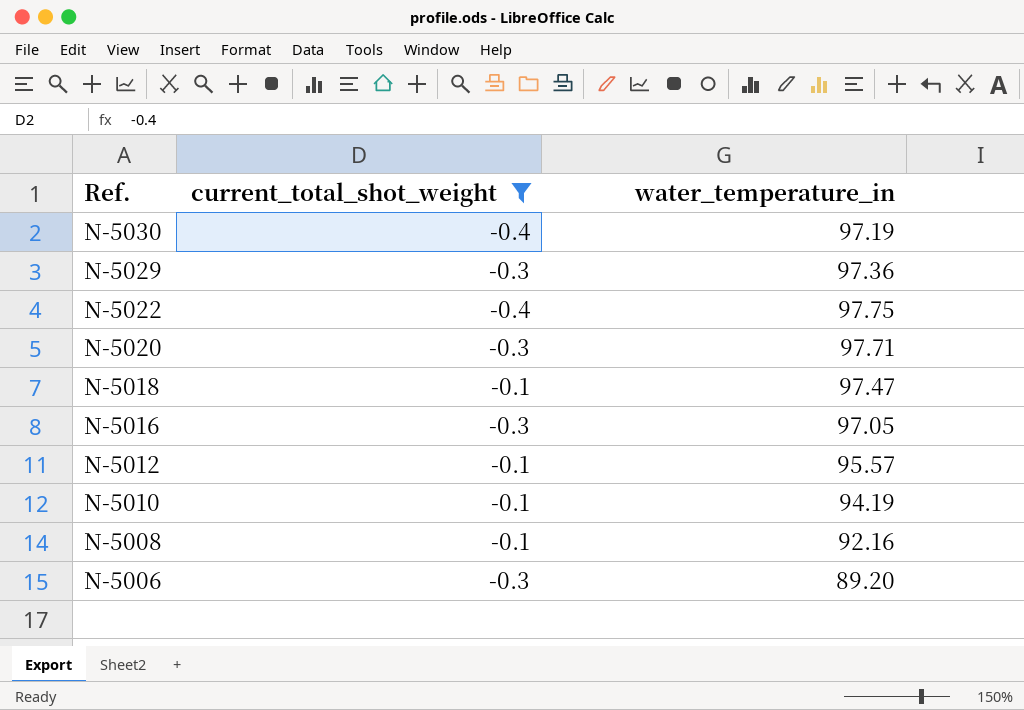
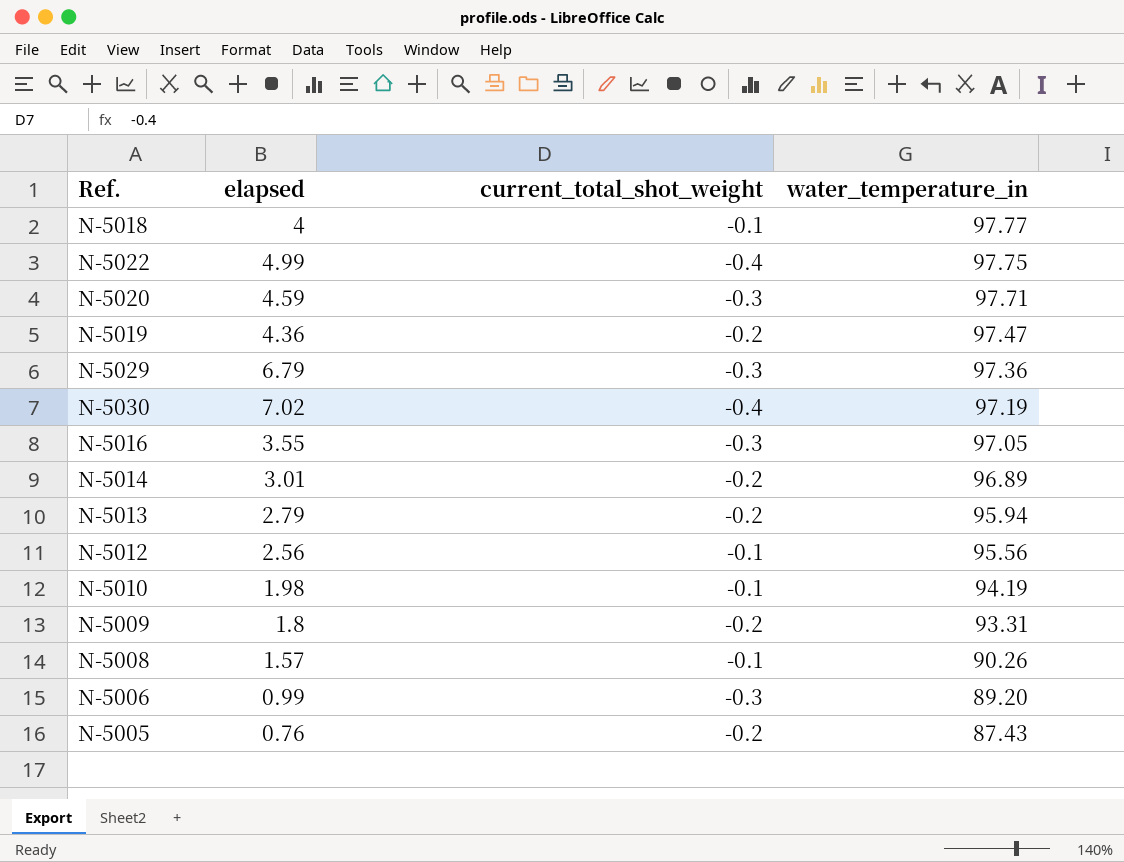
filter: current_total_shot_weight != -0.2 -> none
row order: Ref. descending -> water_temperature_in descending
column elapsed | position: none -> 2
N-5018 | water_temperature_in: 97.47 -> 97.77
N-5012 | water_temperature_in: 95.57 -> 95.56
N-5008 | water_temperature_in: 92.16 -> 90.26

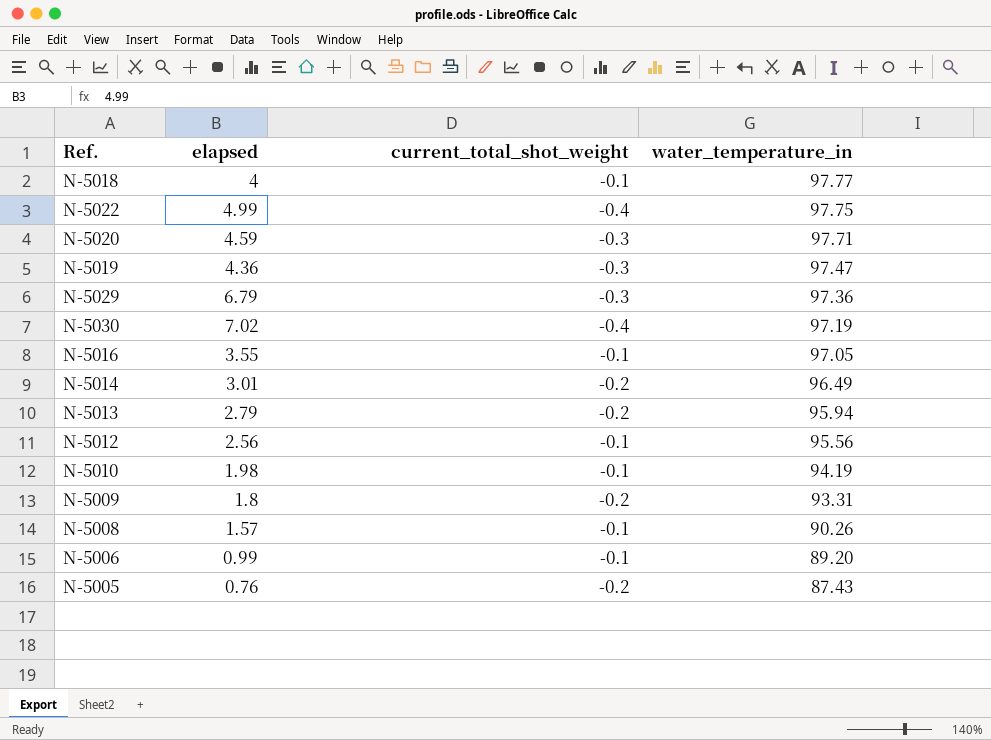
N-5019 | current_total_shot_weight: -0.2 -> -0.3
N-5016 | current_total_shot_weight: -0.3 -> -0.1
N-5014 | water_temperature_in: 96.89 -> 96.49
N-5006 | current_total_shot_weight: -0.3 -> -0.1

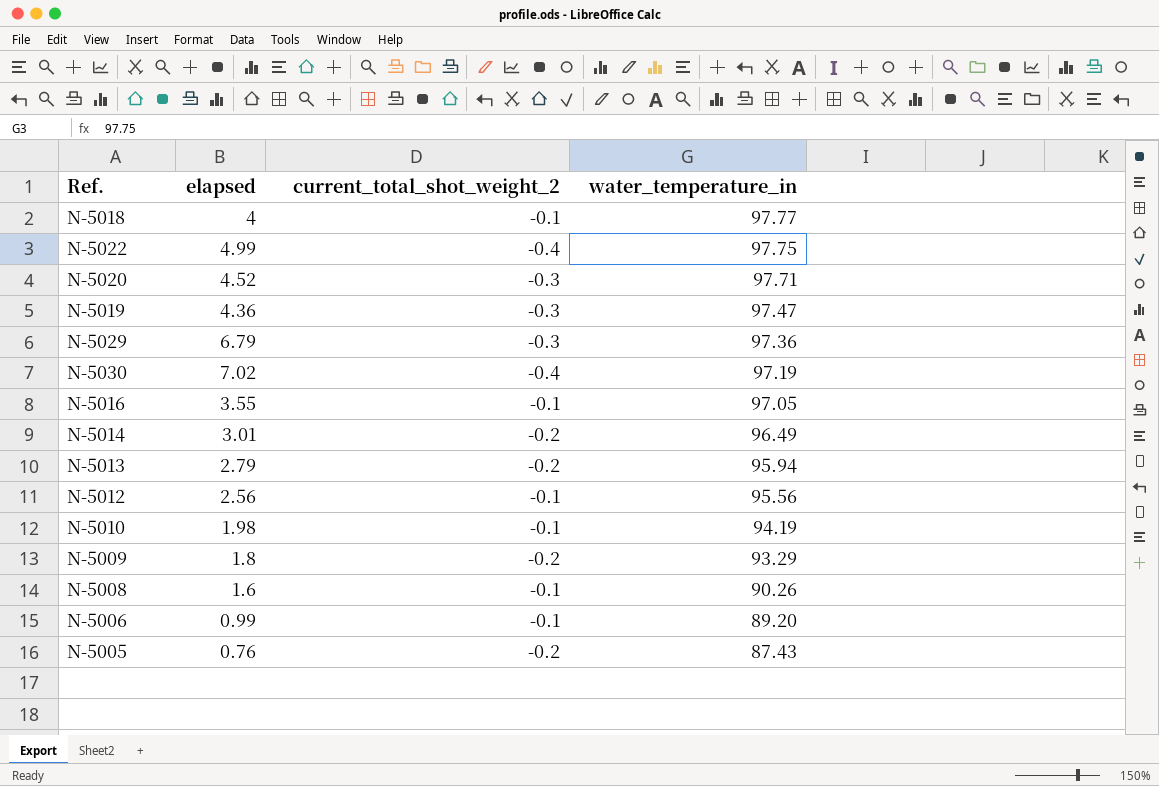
column name: current_total_shot_weight -> current_total_shot_weight_2
N-5020 | elapsed: 4.59 -> 4.52
N-5009 | water_temperature_in: 93.31 -> 93.29
N-5008 | elapsed: 1.57 -> 1.6

